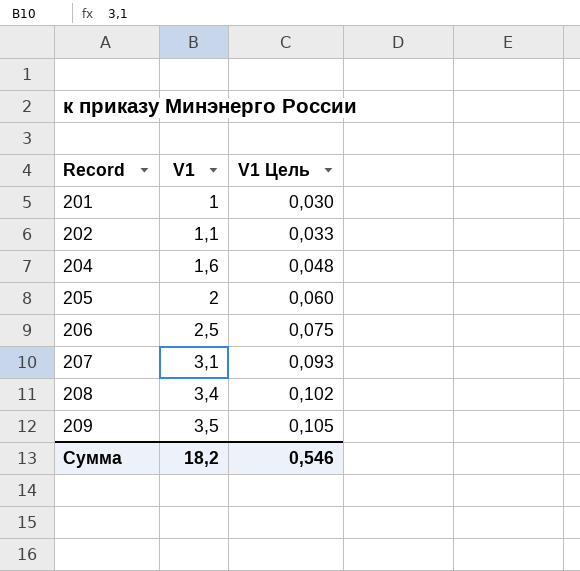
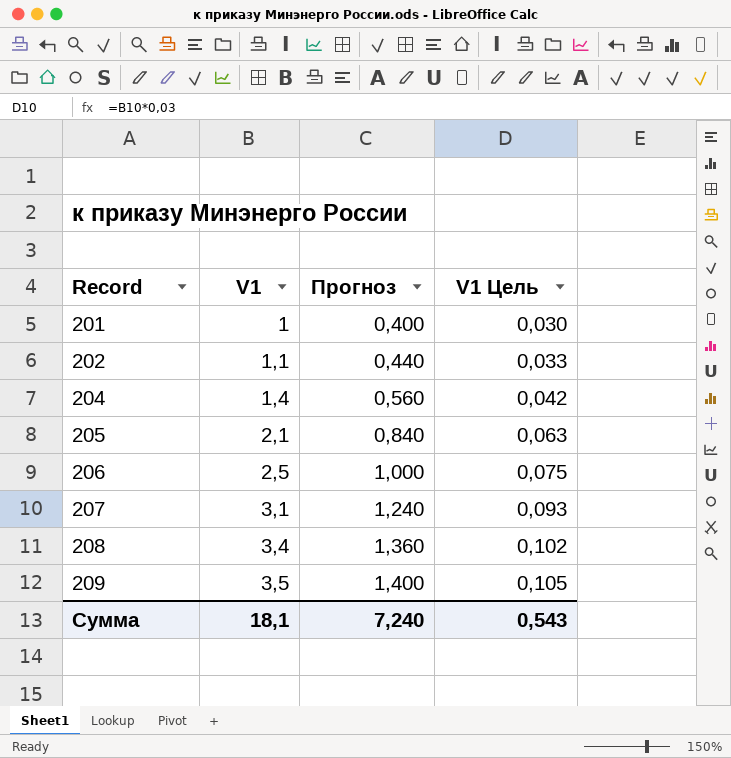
column Прогноз | formula: none -> [V1] * 0,4
204 | V1: 1,6 -> 1,4
204 | V1 Цель: 0,048 -> 0,042
205 | V1: 2 -> 2,1
205 | V1 Цель: 0,060 -> 0,063
Сумма | V1: 18,2 -> 18,1
Сумма | V1 Цель: 0,546 -> 0,543

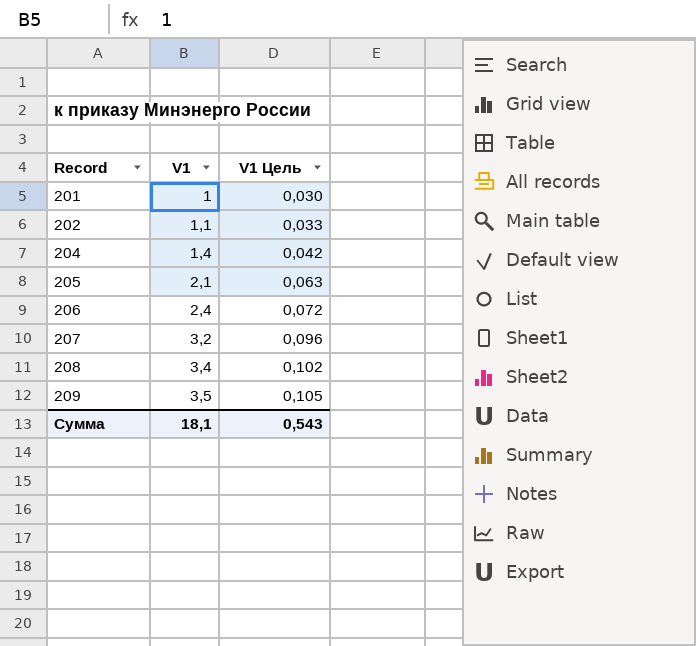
column Прогноз | formula: [V1] * 0,4 -> none
206 | V1: 2,5 -> 2,4
206 | V1 Цель: 0,075 -> 0,072
207 | V1: 3,1 -> 3,2
207 | V1 Цель: 0,093 -> 0,096

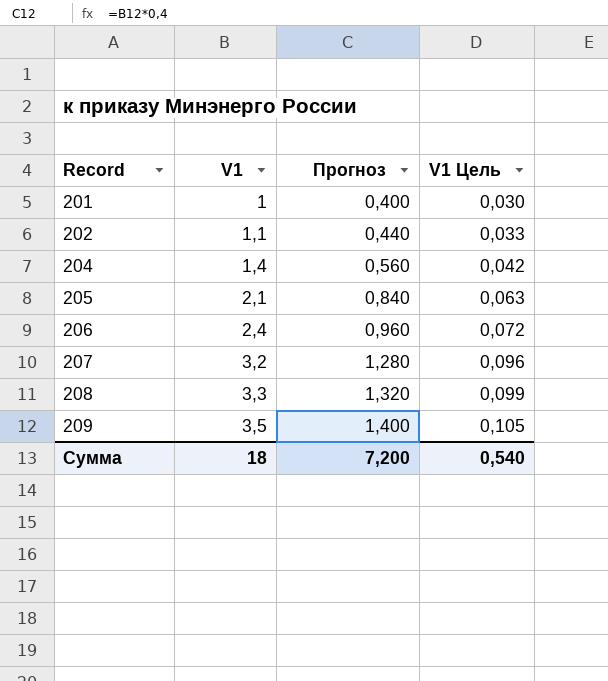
column Прогноз | formula: none -> [V1] * 0,4
208 | V1: 3,4 -> 3,3
208 | V1 Цель: 0,102 -> 0,099
Сумма | V1: 18,1 -> 18
Сумма | V1 Цель: 0,543 -> 0,540

